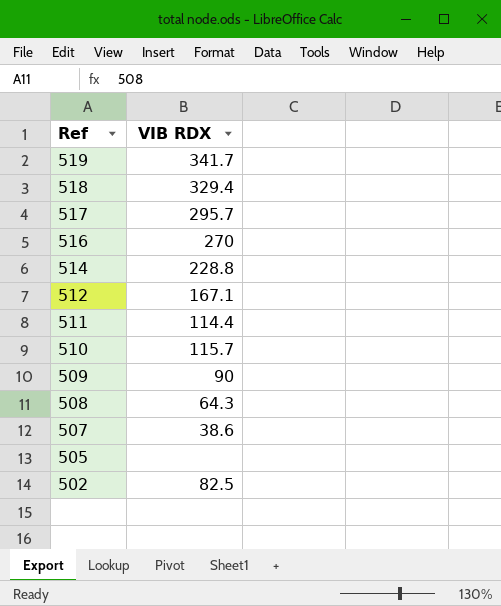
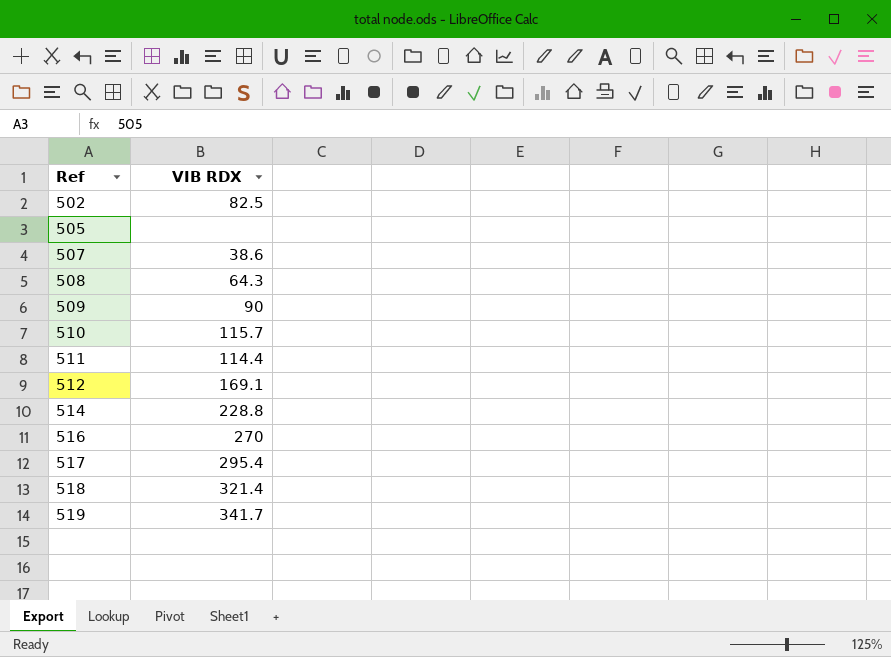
row order: Ref descending -> Ref ascending
512 | VIB RDX: 167.1 -> 169.1
517 | VIB RDX: 295.7 -> 295.4
518 | VIB RDX: 329.4 -> 321.4

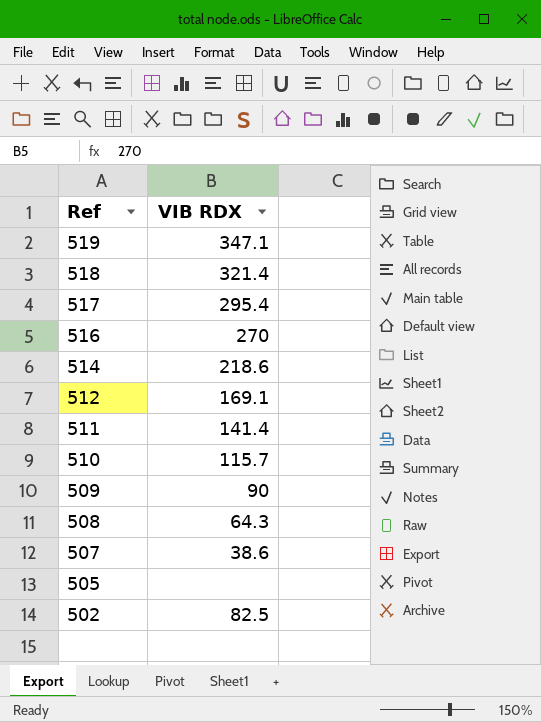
row order: Ref ascending -> Ref descending
519 | VIB RDX: 341.7 -> 347.1
514 | VIB RDX: 228.8 -> 218.6
511 | VIB RDX: 114.4 -> 141.4

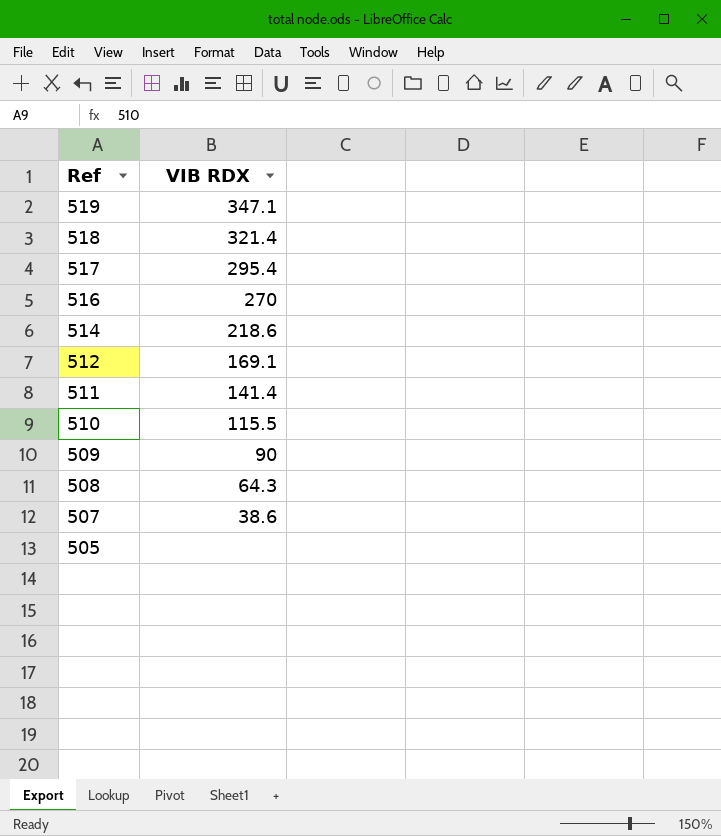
row 502: 82.5 -> none
510 | VIB RDX: 115.7 -> 115.5

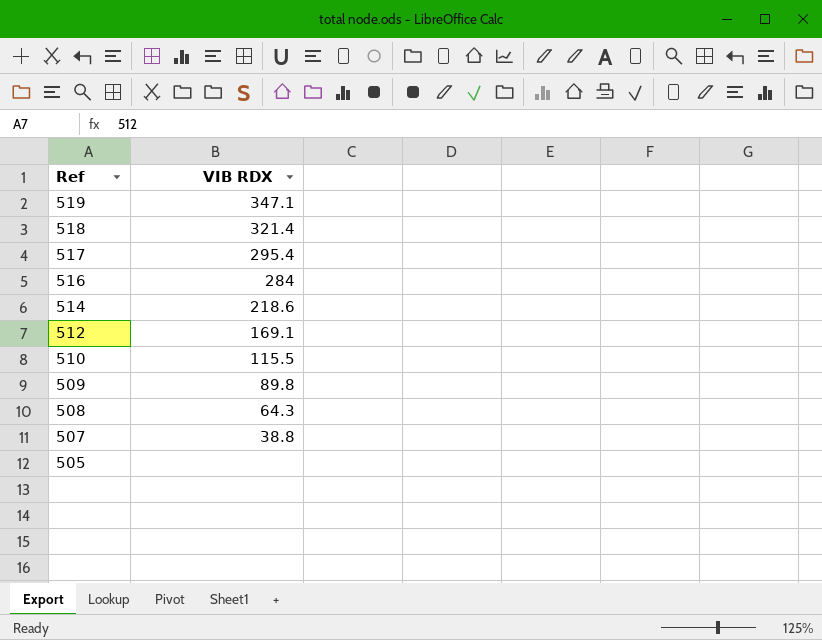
row 511: 141.4 -> none
516 | VIB RDX: 270 -> 284
509 | VIB RDX: 90 -> 89.8
507 | VIB RDX: 38.6 -> 38.8

